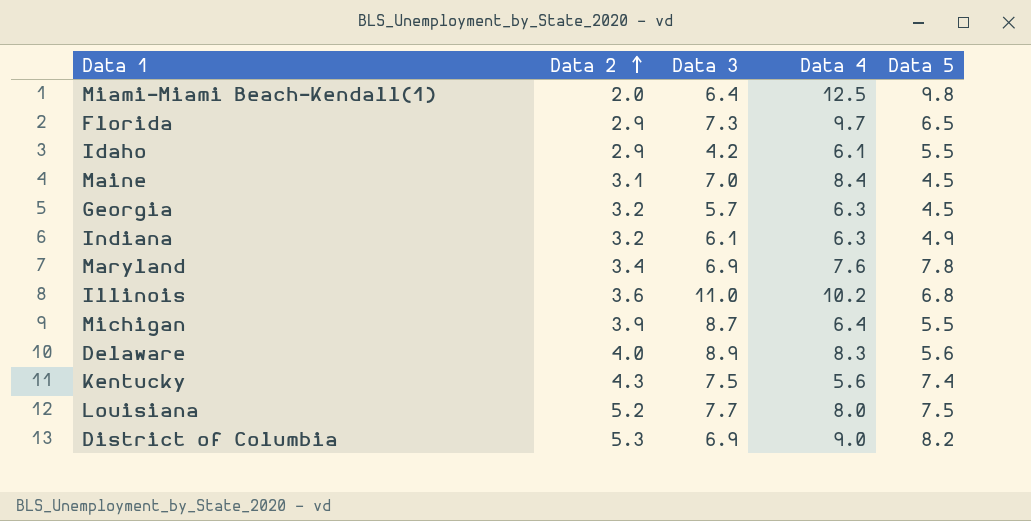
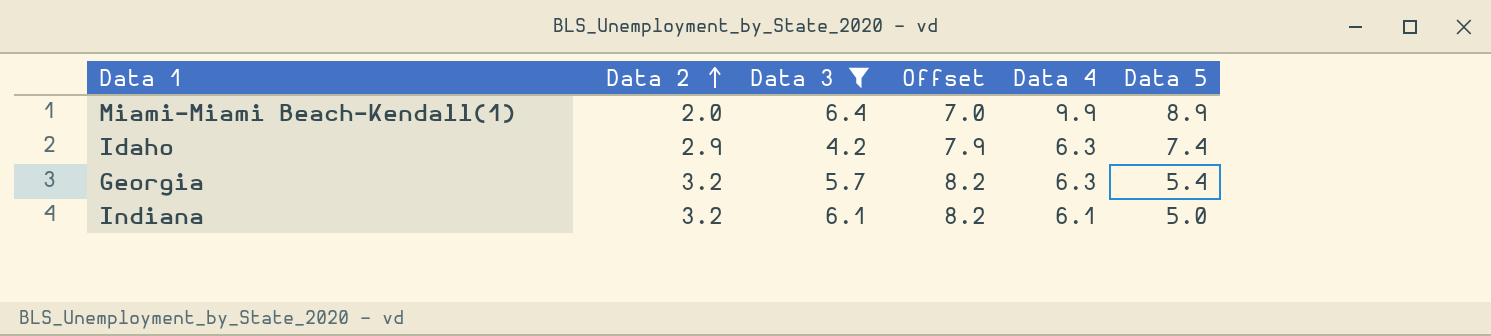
filter: none -> Data 3 <= 6.4
column Offset | formula: none -> [Data 2] + 5
Miami-Miami Beach-Kendall(1) | Data 4: 12.5 -> 9.9
Miami-Miami Beach-Kendall(1) | Data 5: 9.8 -> 8.9
Idaho | Data 4: 6.1 -> 6.3
Idaho | Data 5: 5.5 -> 7.4
Georgia | Data 5: 4.5 -> 5.4
Indiana | Data 4: 6.3 -> 6.1
Indiana | Data 5: 4.9 -> 5.0

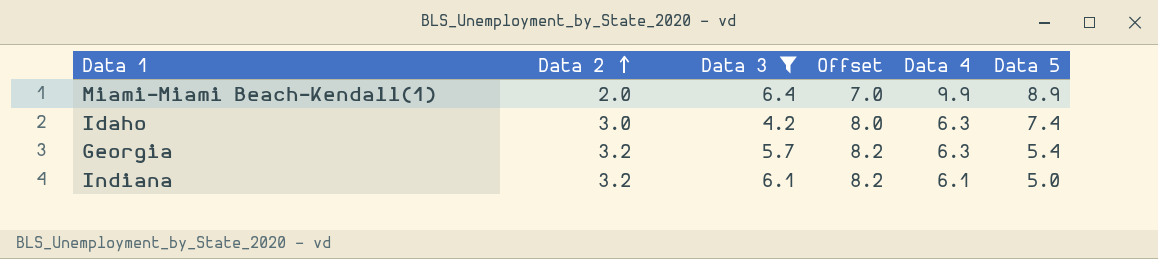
Idaho | Data 2: 2.9 -> 3.0
Idaho | Offset: 7.9 -> 8.0

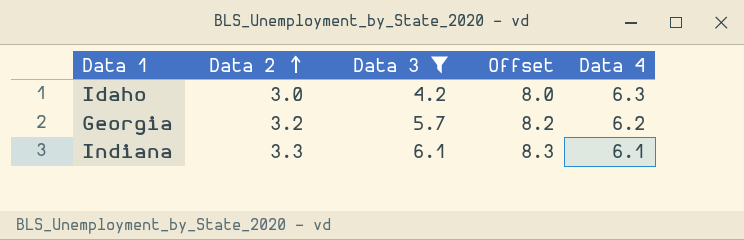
column Data 5 | position: 6 -> none
row Miami-Miami Beach-Kendall(1): 2.0 | 6.4 | 7.0 | 9.9 | 8.9 -> none
Georgia | Data 4: 6.3 -> 6.2
Indiana | Data 2: 3.2 -> 3.3
Indiana | Offset: 8.2 -> 8.3

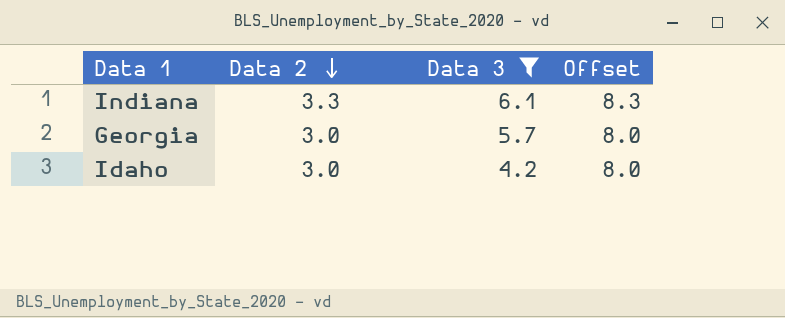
row order: Data 2 ascending -> Data 2 descending
column Data 4 | position: 5 -> none
Georgia | Data 2: 3.2 -> 3.0
Georgia | Offset: 8.2 -> 8.0

